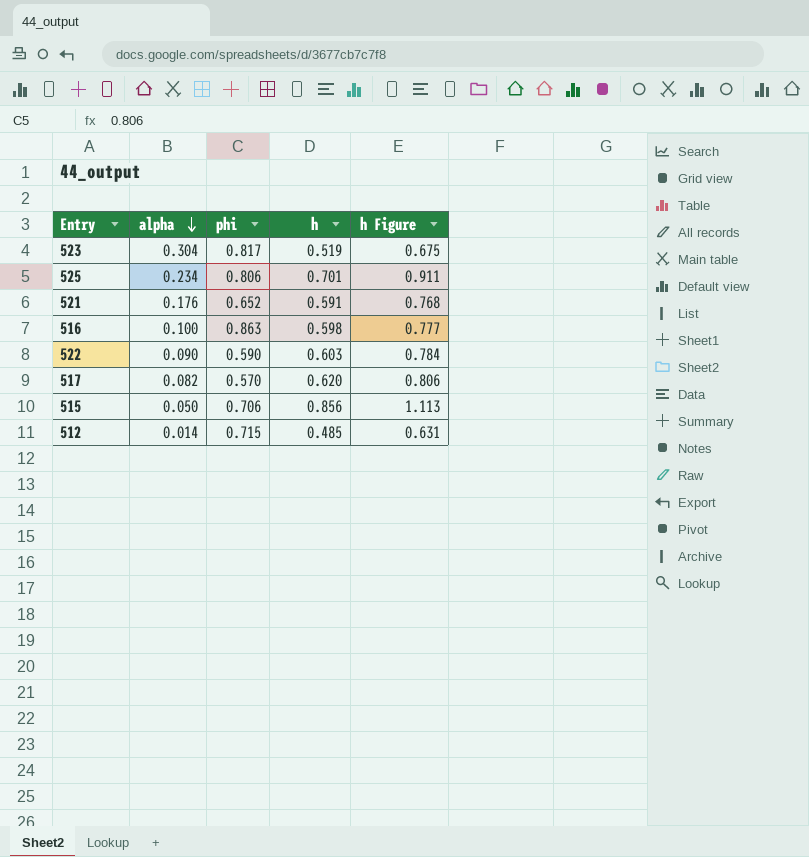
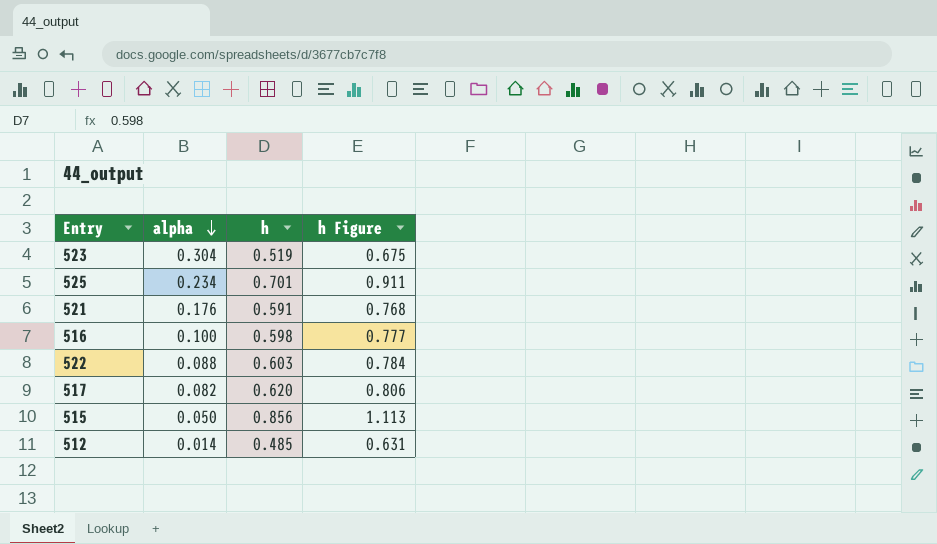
column phi | position: 3 -> none
522 | alpha: 0.090 -> 0.088

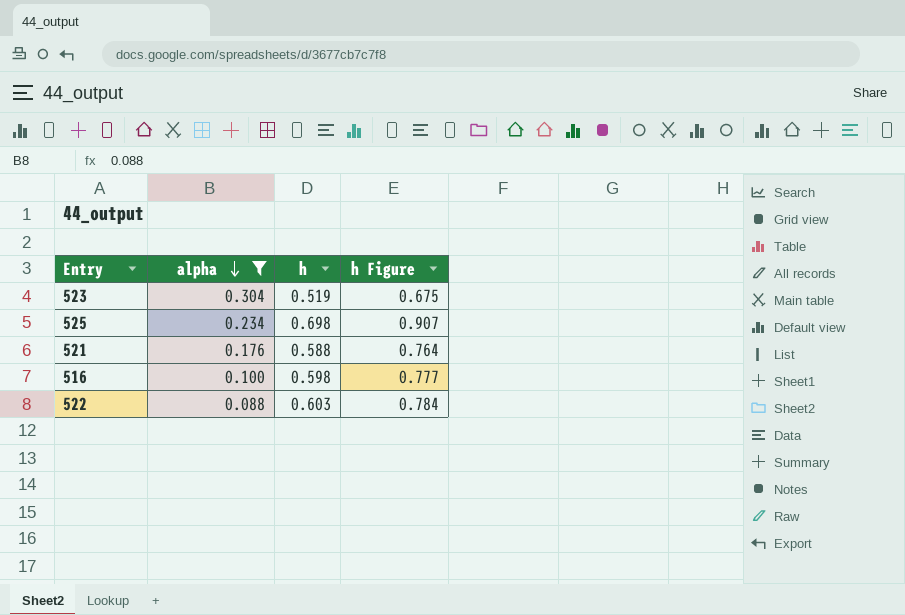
filter: none -> alpha >= 0.088
525 | h: 0.701 -> 0.698
525 | h Figure: 0.911 -> 0.907
521 | h: 0.591 -> 0.588
521 | h Figure: 0.768 -> 0.764

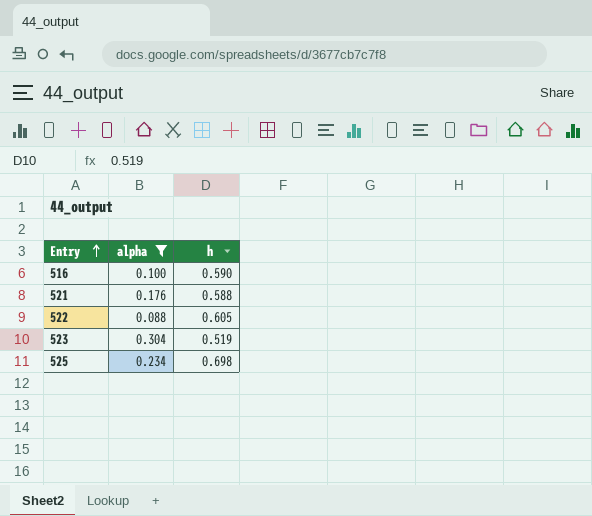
row order: alpha descending -> Entry ascending
column h Figure | formula: [h] * 1.3 -> none
516 | h: 0.598 -> 0.590
522 | h: 0.603 -> 0.605

